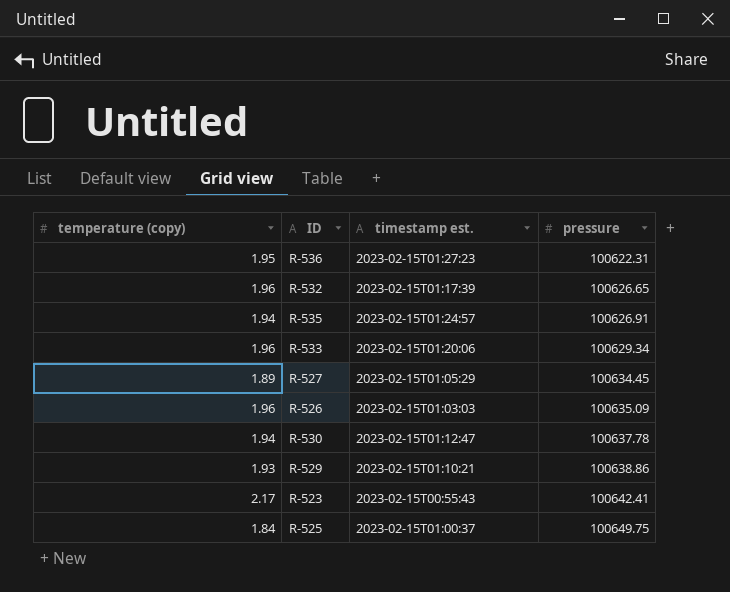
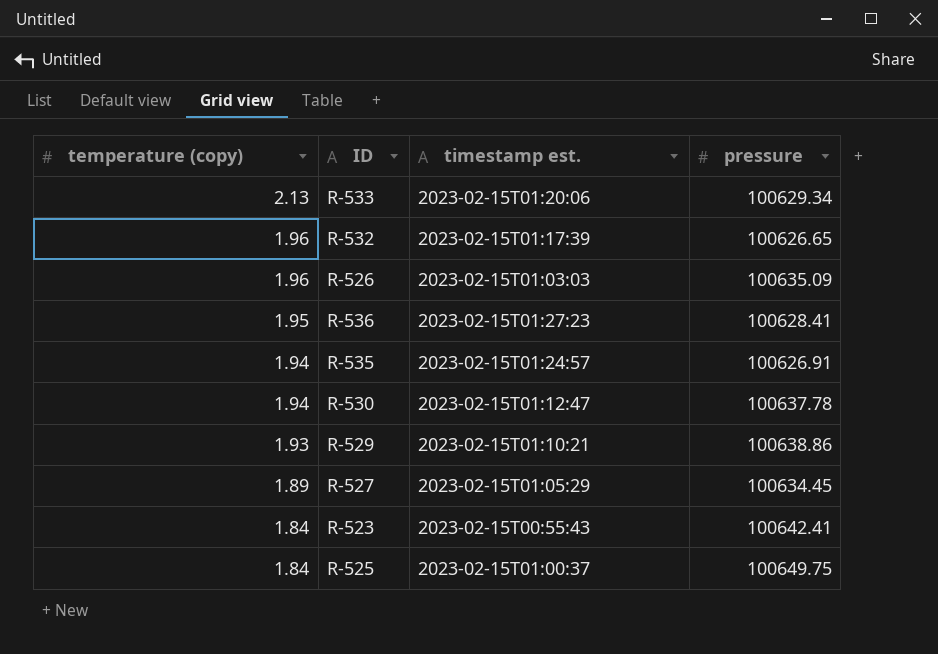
row order: pressure ascending -> temperature (copy) descending
R-533 | temperature (copy): 1.96 -> 2.13
R-536 | pressure: 100622.31 -> 100628.41
R-523 | temperature (copy): 2.17 -> 1.84

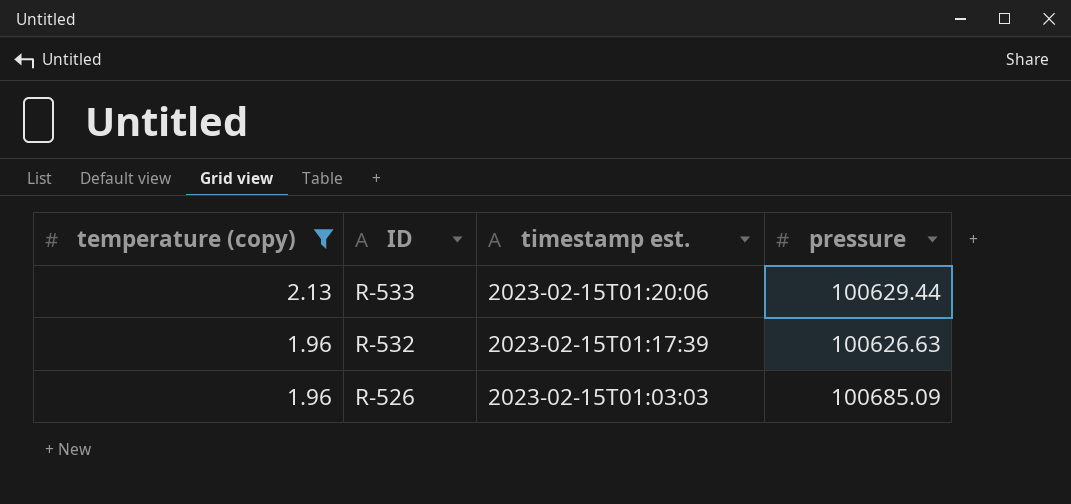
filter: none -> temperature (copy) >= 1.96
R-533 | pressure: 100629.34 -> 100629.44
R-532 | pressure: 100626.65 -> 100626.63
R-526 | pressure: 100635.09 -> 100685.09

